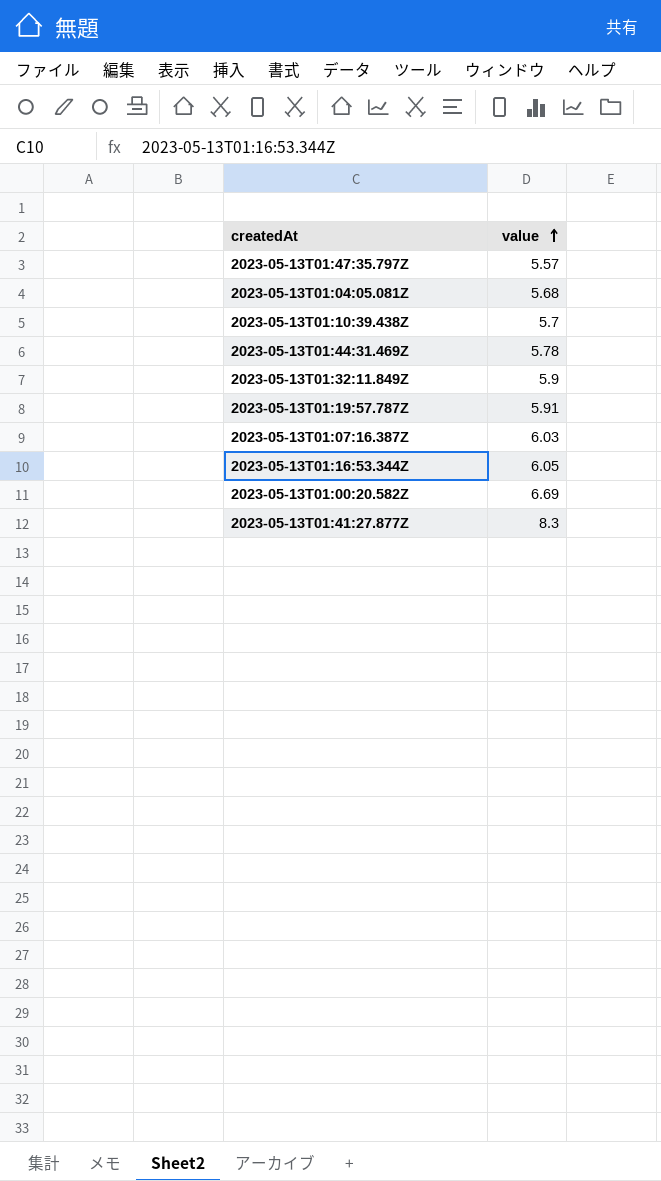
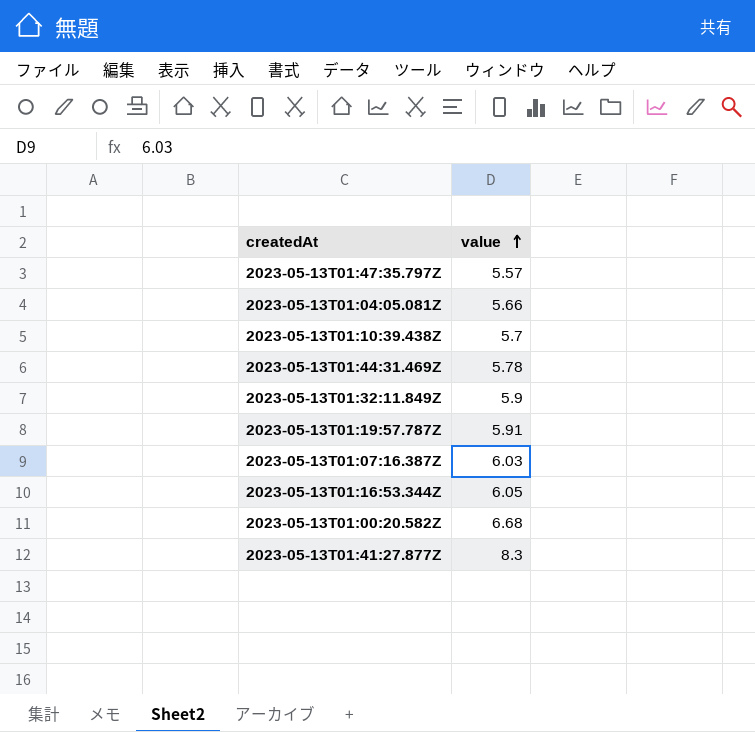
2023-05-13T01:04:05.081Z | value: 5.68 -> 5.66
2023-05-13T01:00:20.582Z | value: 6.69 -> 6.68

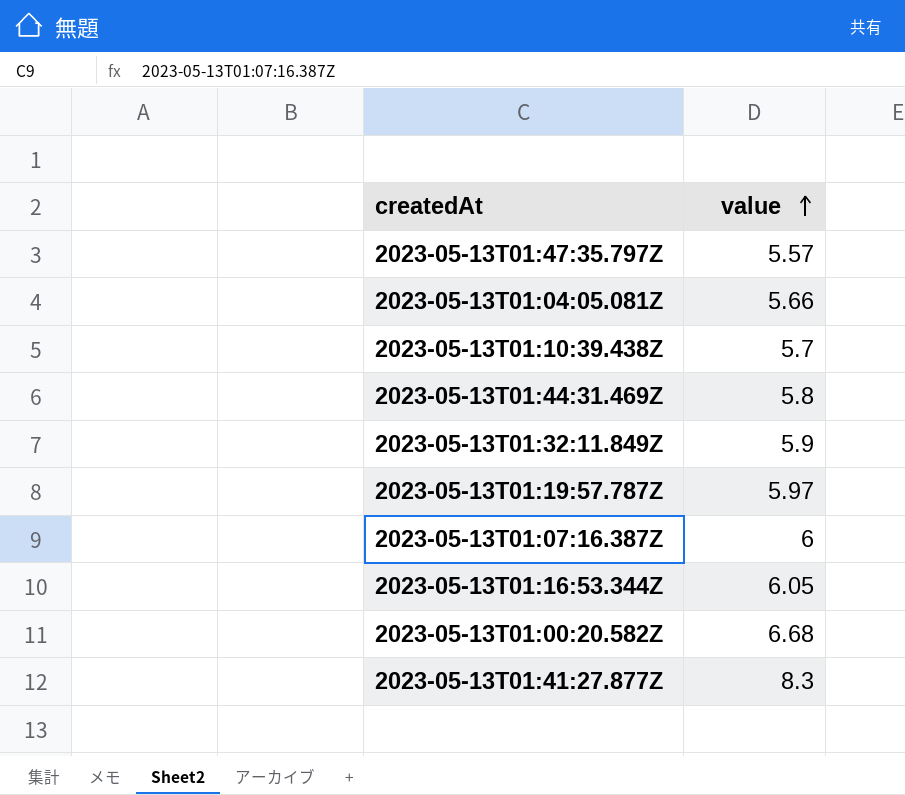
2023-05-13T01:44:31.469Z | value: 5.78 -> 5.8
2023-05-13T01:19:57.787Z | value: 5.91 -> 5.97
2023-05-13T01:07:16.387Z | value: 6.03 -> 6

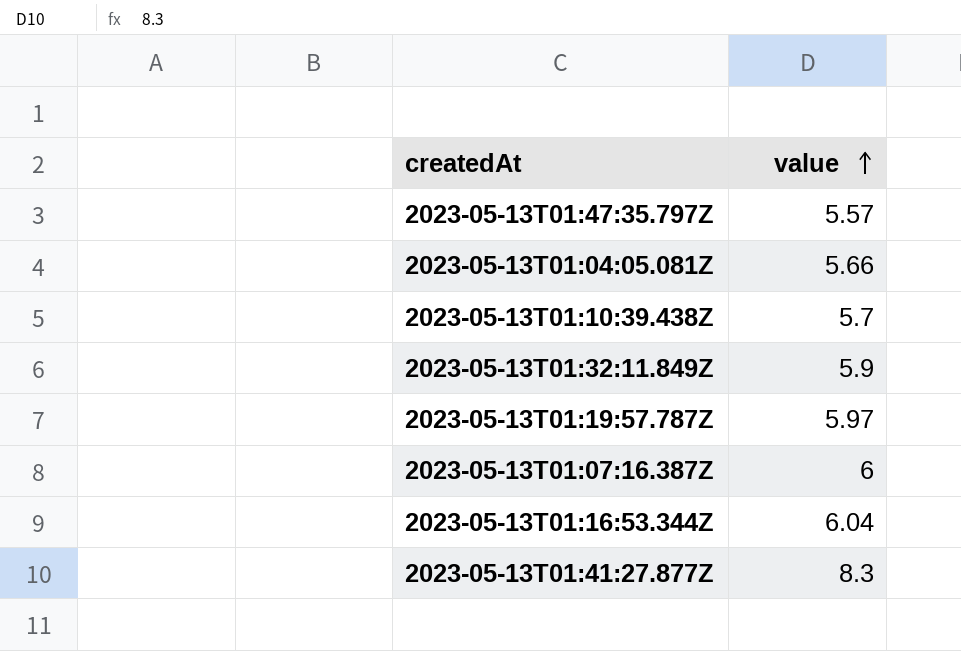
row 2023-05-13T01:44:31.469Z: 5.8 -> none
row 2023-05-13T01:00:20.582Z: 6.68 -> none
2023-05-13T01:16:53.344Z | value: 6.05 -> 6.04

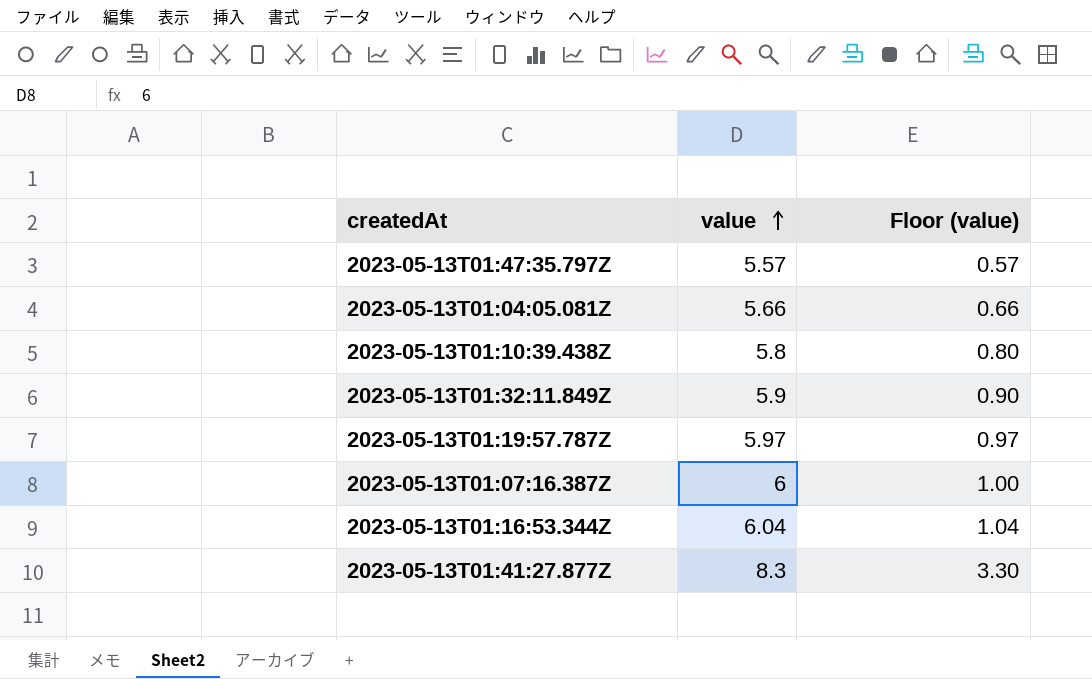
column Floor (value) | formula: none -> [value] - 5
2023-05-13T01:10:39.438Z | value: 5.7 -> 5.8

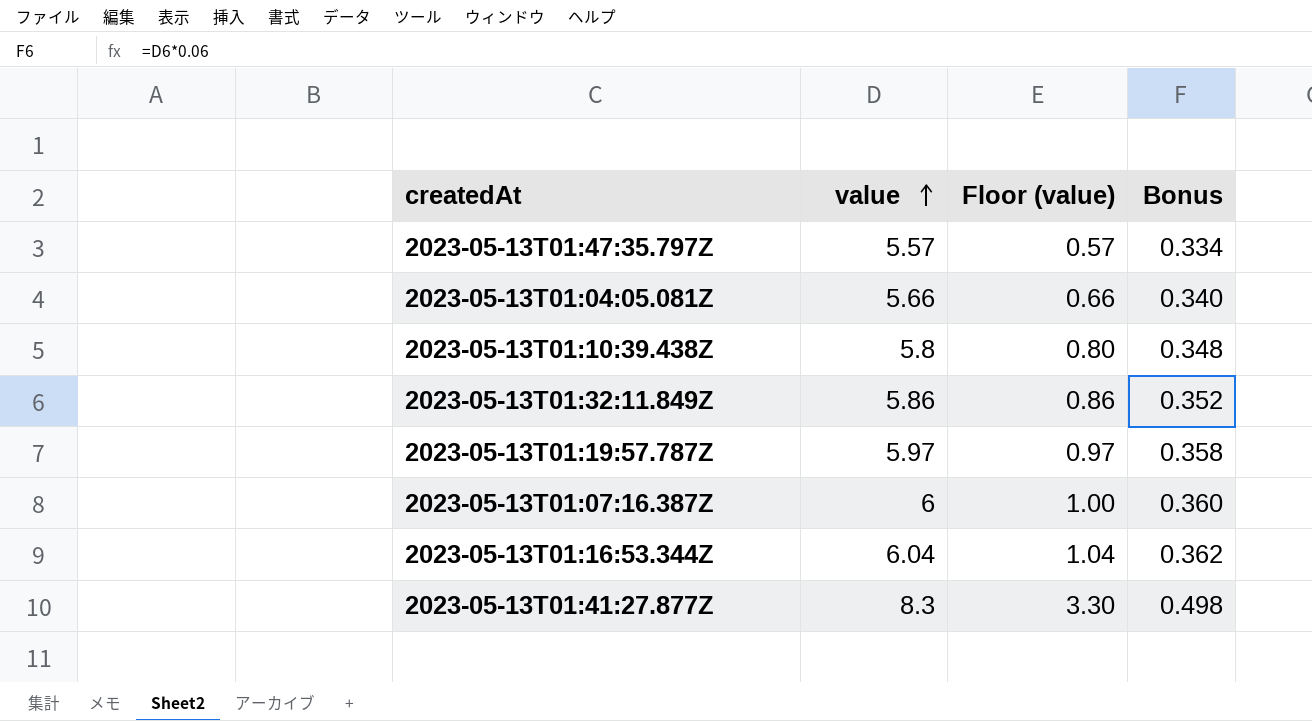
column Bonus | formula: none -> [value] * 0.06
2023-05-13T01:32:11.849Z | value: 5.9 -> 5.86
2023-05-13T01:32:11.849Z | Floor (value): 0.90 -> 0.86

